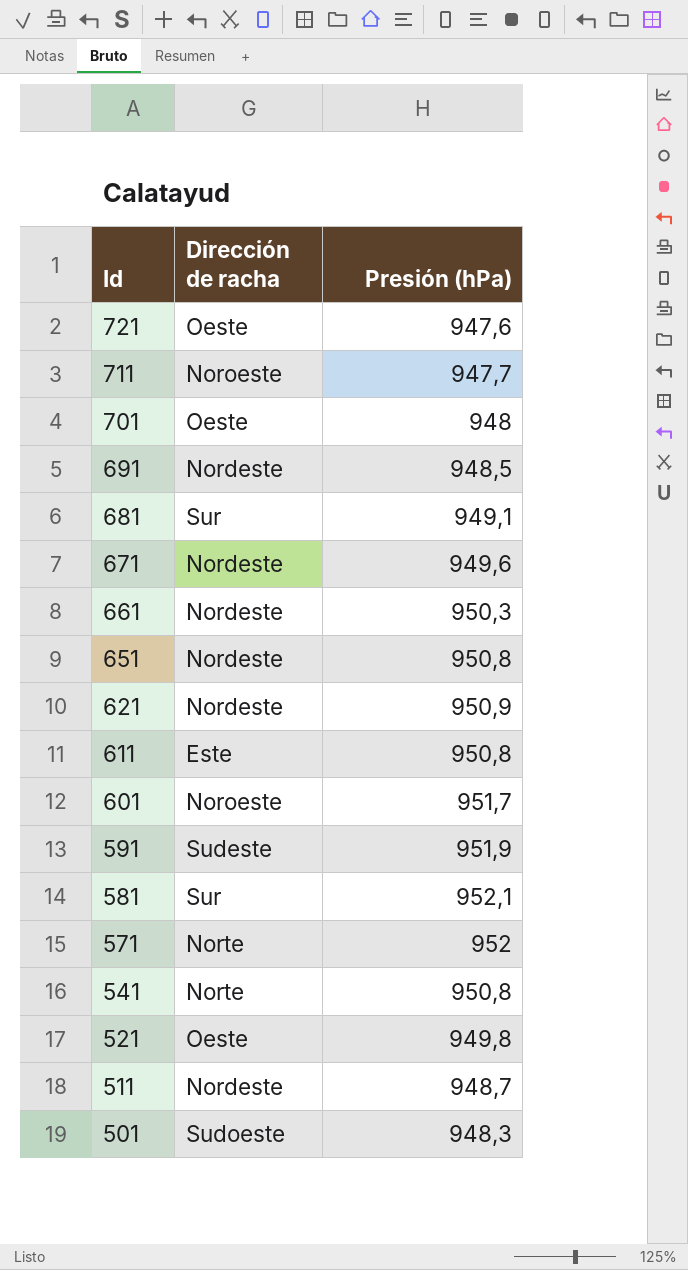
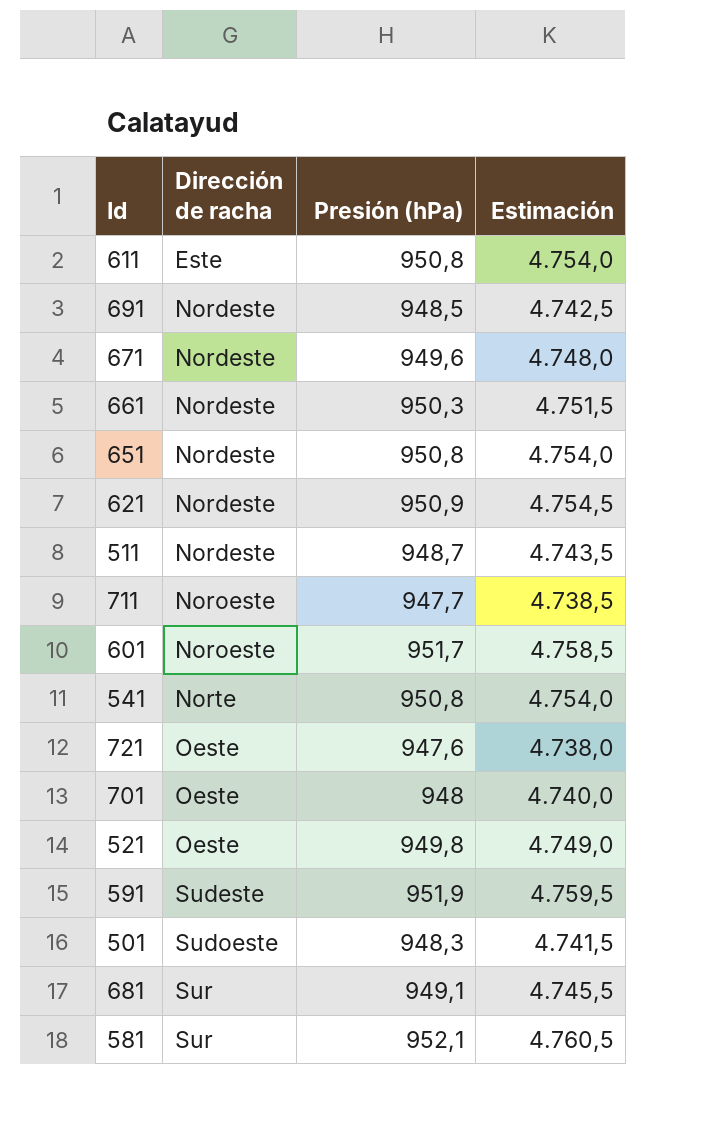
row order: Id descending -> Dirección de racha ascending
column Estimación | formula: none -> [Presión (hPa)] * 5
row 571: Norte | 952 -> none

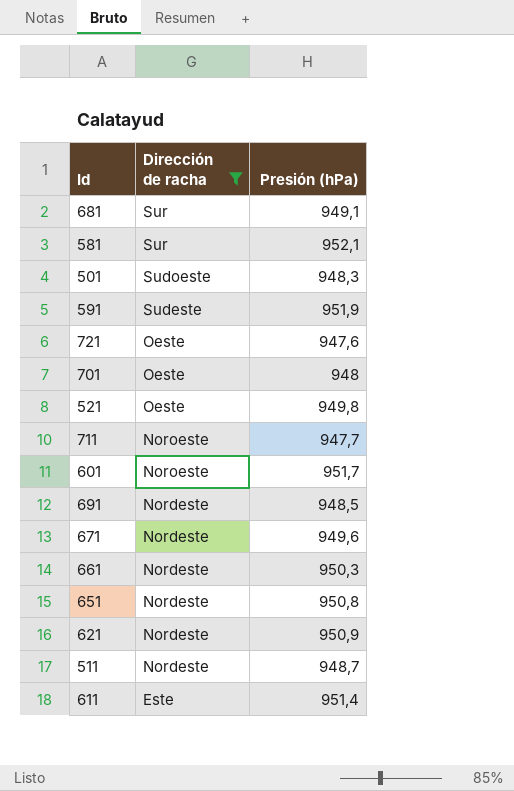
filter: none -> Dirección de racha != Norte
row order: Dirección de racha ascending -> Dirección de racha descending
column Estimación | formula: [Presión (hPa)] * 5 -> none
611 | Presión (hPa): 950,8 -> 951,4

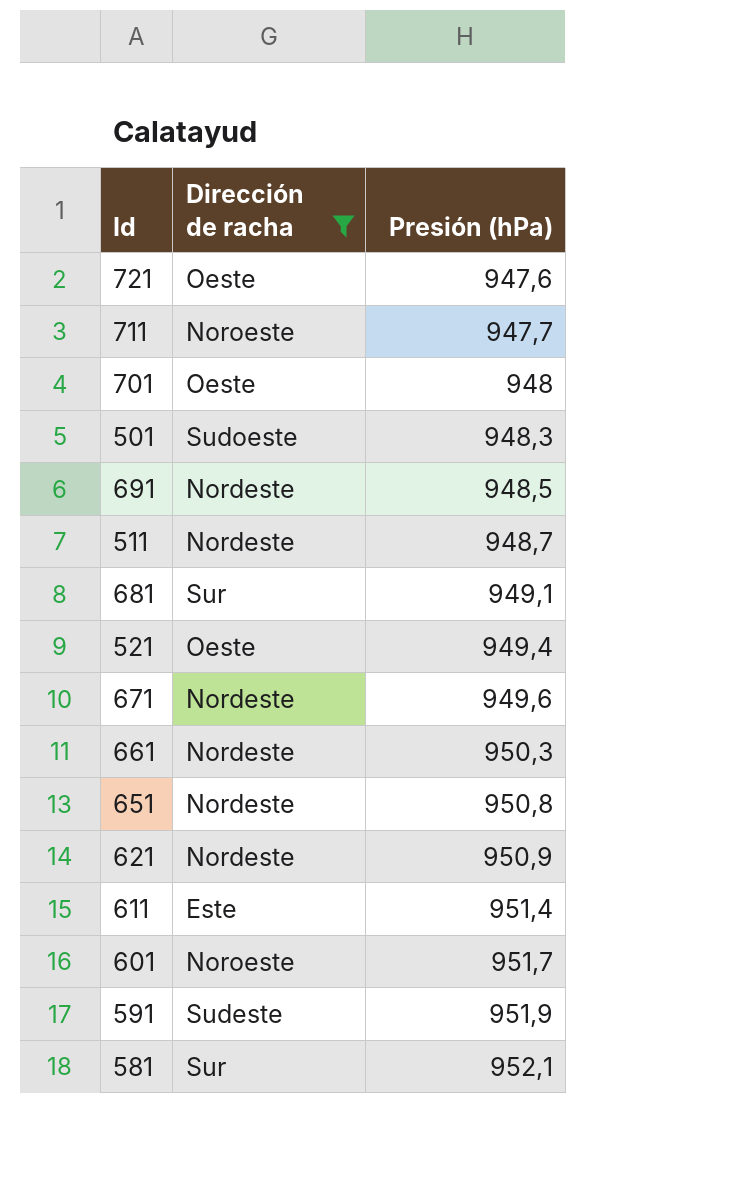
row order: Dirección de racha descending -> Presión (hPa) ascending
521 | Presión (hPa): 949,8 -> 949,4

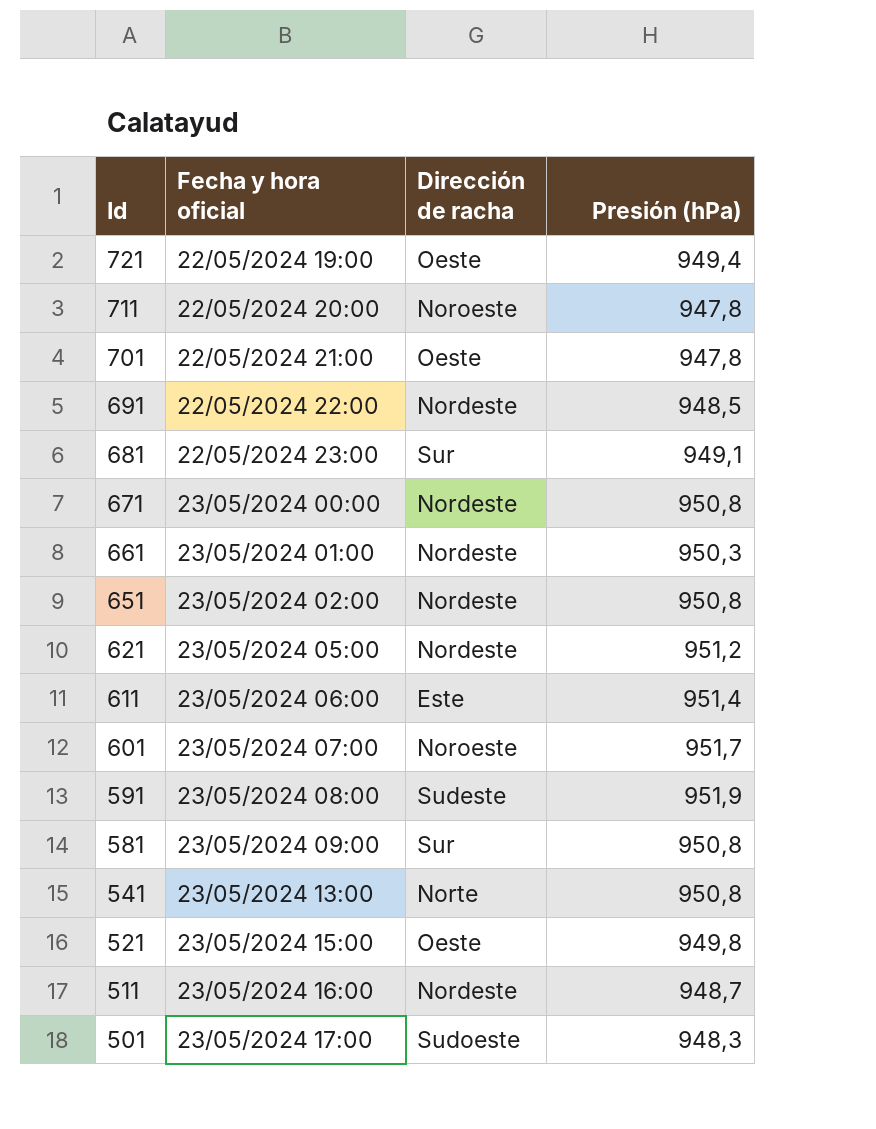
filter: Dirección de racha != Norte -> none
row order: Presión (hPa) ascending -> Id descending
column Fecha y hora oficial | position: none -> 2
721 | Presión (hPa): 947,6 -> 949,4
711 | Presión (hPa): 947,7 -> 947,8
701 | Presión (hPa): 948 -> 947,8
671 | Presión (hPa): 949,6 -> 950,8
621 | Presión (hPa): 950,9 -> 951,2
581 | Presión (hPa): 952,1 -> 950,8
521 | Presión (hPa): 949,4 -> 949,8

